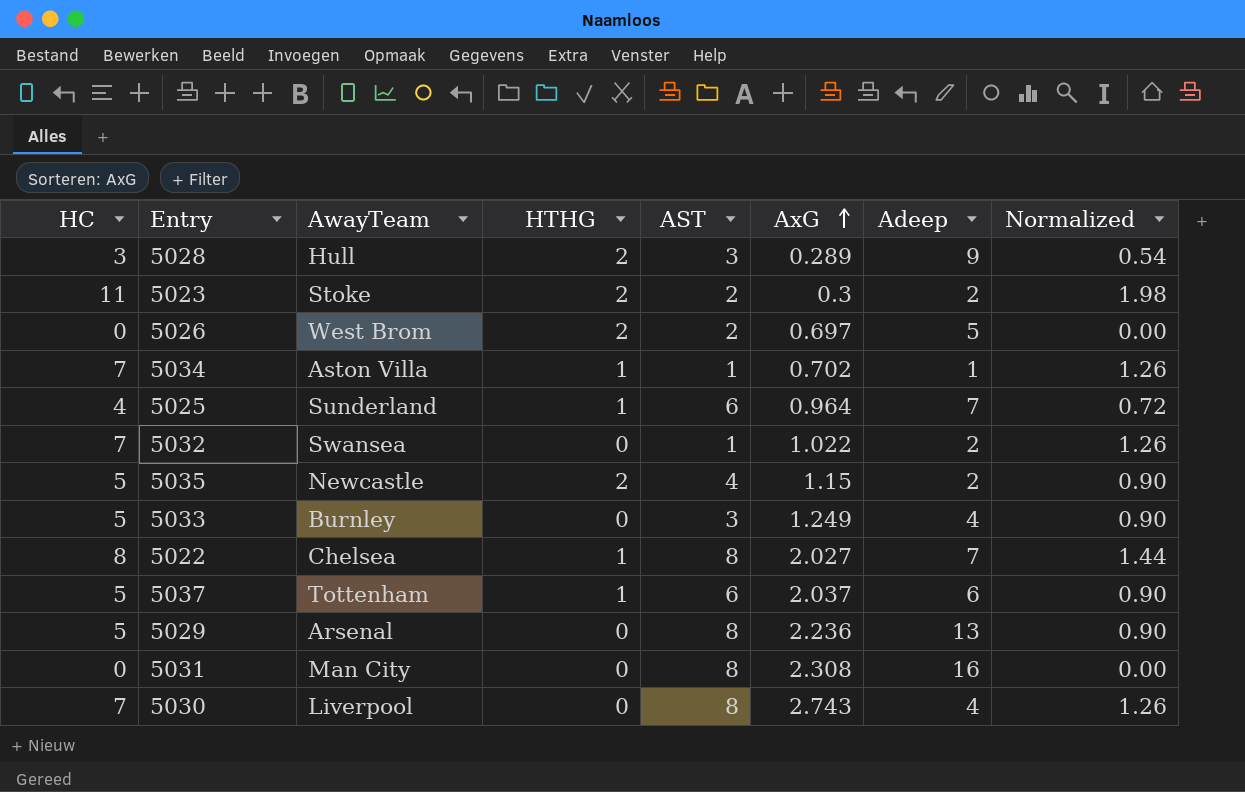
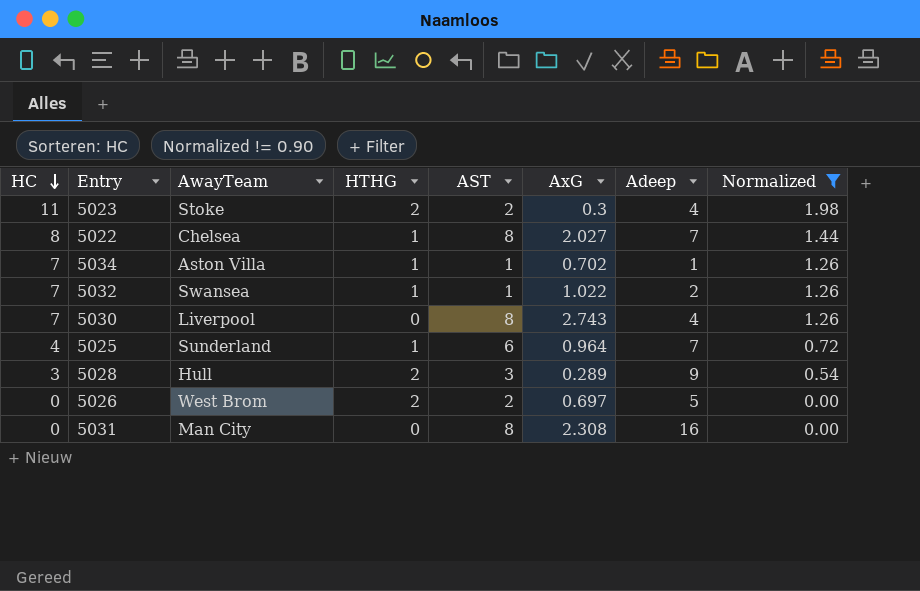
filter: none -> Normalized != 0.90
row order: AxG ascending -> HC descending
5023 | Adeep: 2 -> 4
5032 | HTHG: 0 -> 1

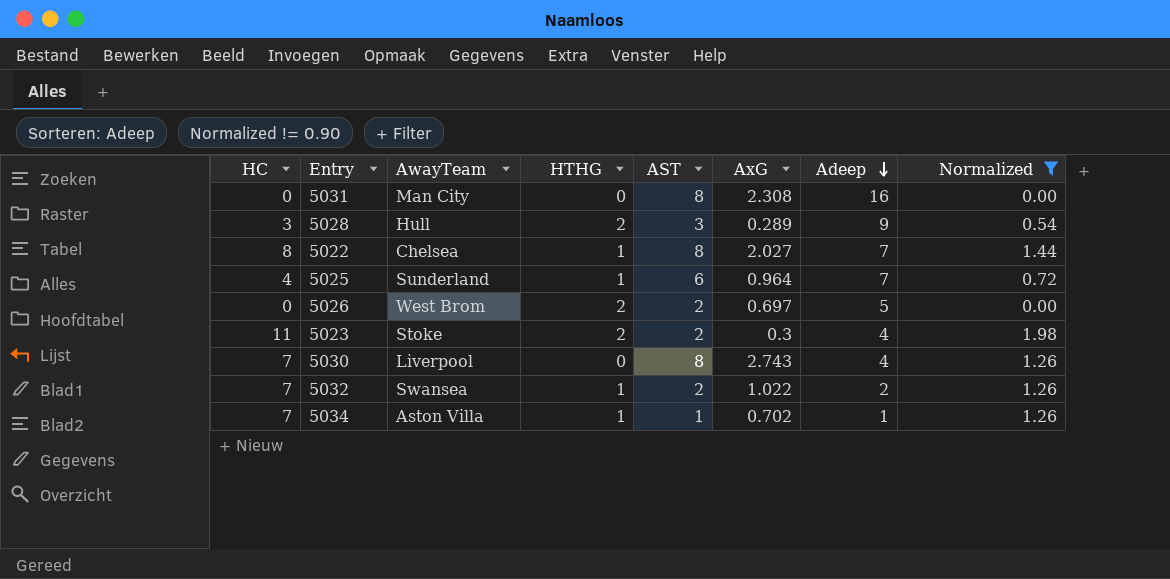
row order: HC descending -> Adeep descending
5032 | AST: 1 -> 2

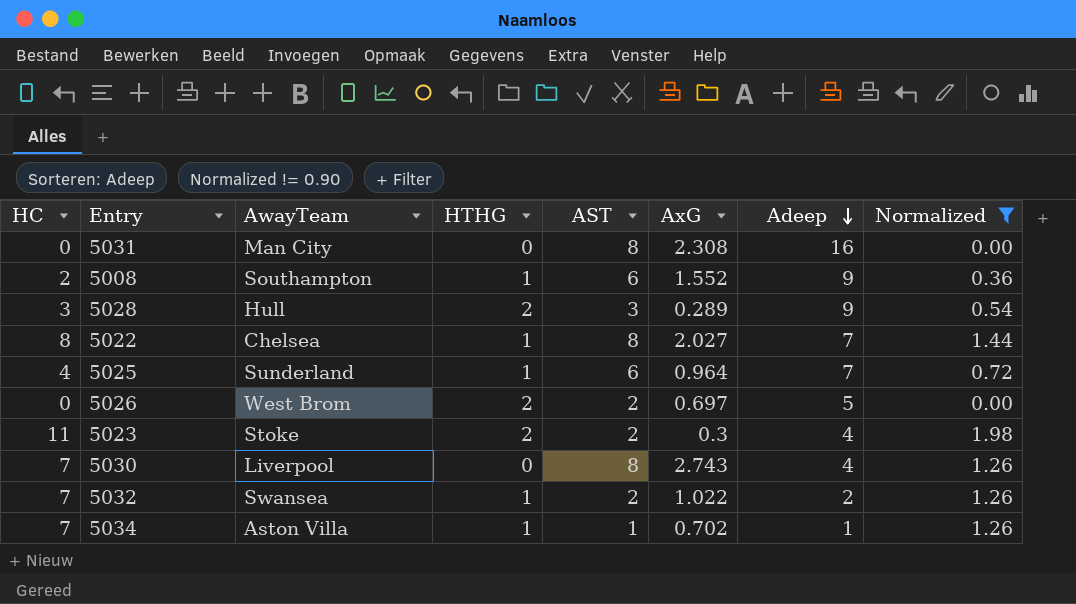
row 5008: none -> 2 | Southampton | 1 | 6 | 1.552 | 9 | 0.36

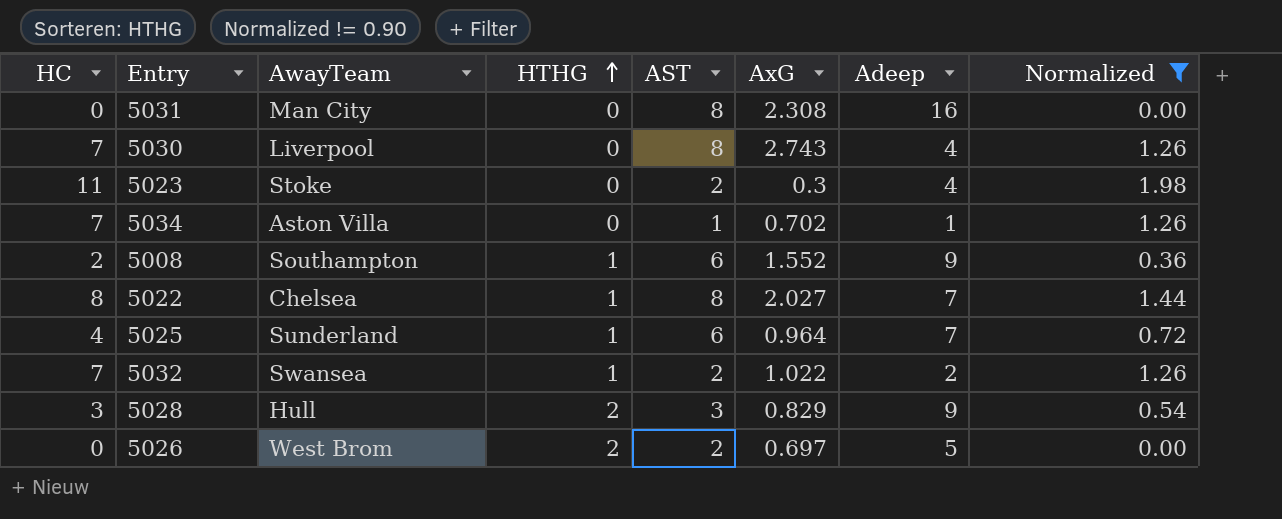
row order: Adeep descending -> HTHG ascending
5023 | HTHG: 2 -> 0
5034 | HTHG: 1 -> 0
5028 | AxG: 0.289 -> 0.829

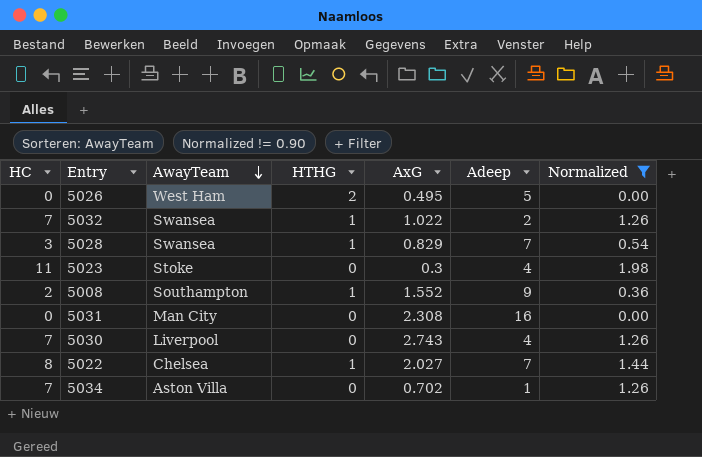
row order: HTHG ascending -> AwayTeam descending
column AST | position: 5 -> none
row 5025: 4 | Sunderland | 1 | 6 | 0.964 | 7 | 0.72 -> none
5026 | AwayTeam: West Brom -> West Ham
5026 | AxG: 0.697 -> 0.495
5028 | AwayTeam: Hull -> Swansea
5028 | HTHG: 2 -> 1
5028 | Adeep: 9 -> 7

